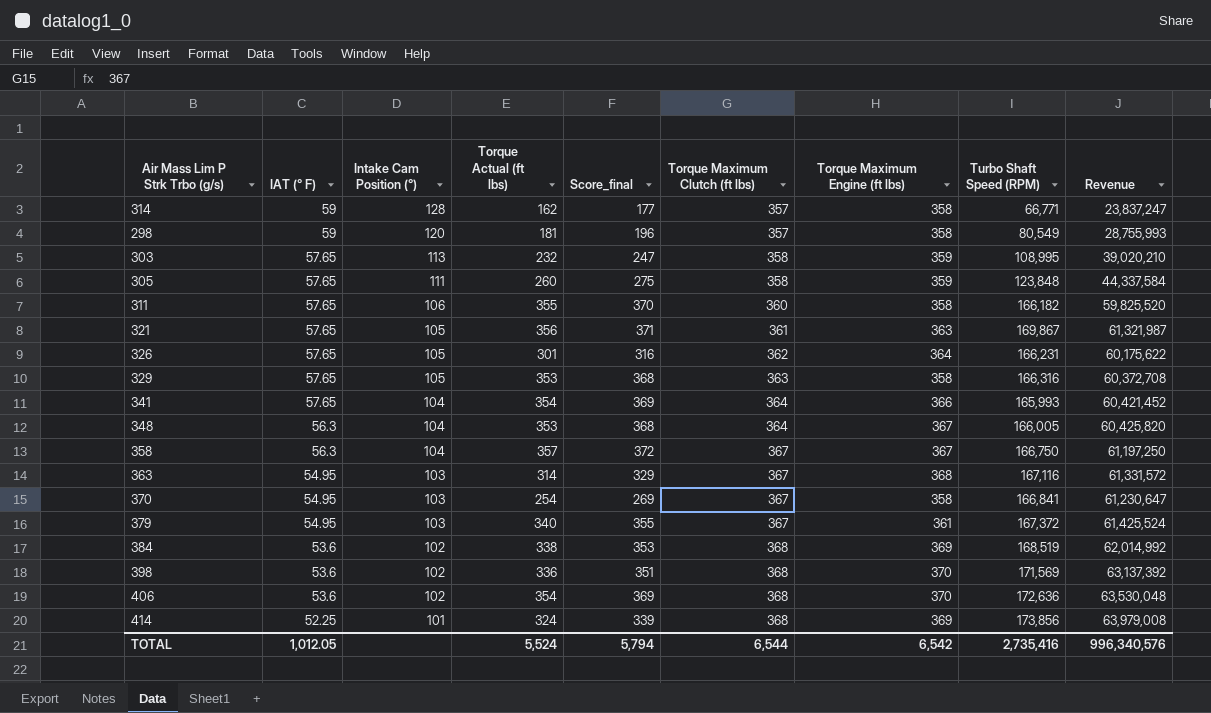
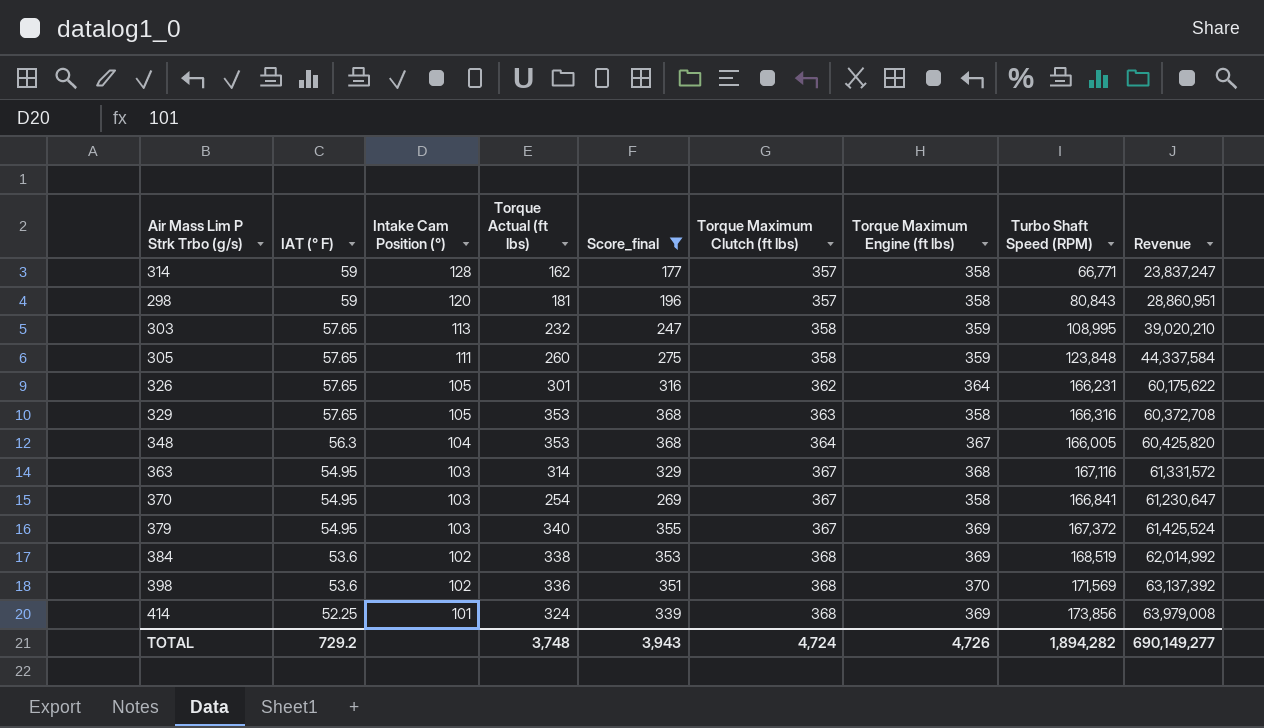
filter: none -> Score_final <= 368
298 | Turbo Shaft Speed (RPM): 80,549 -> 80,843
298 | Revenue: 28,755,993 -> 28,860,951
379 | Torque Maximum Engine (ft lbs): 361 -> 369
TOTAL | IAT (° F): 1,012.05 -> 729.2
TOTAL | Torque Actual (ft lbs): 5,524 -> 3,748
TOTAL | Score_final: 5,794 -> 3,943
TOTAL | Torque Maximum Clutch (ft lbs): 6,544 -> 4,724
TOTAL | Torque Maximum Engine (ft lbs): 6,542 -> 4,726
TOTAL | Turbo Shaft Speed (RPM): 2,735,416 -> 1,894,282
TOTAL | Revenue: 996,340,576 -> 690,149,277

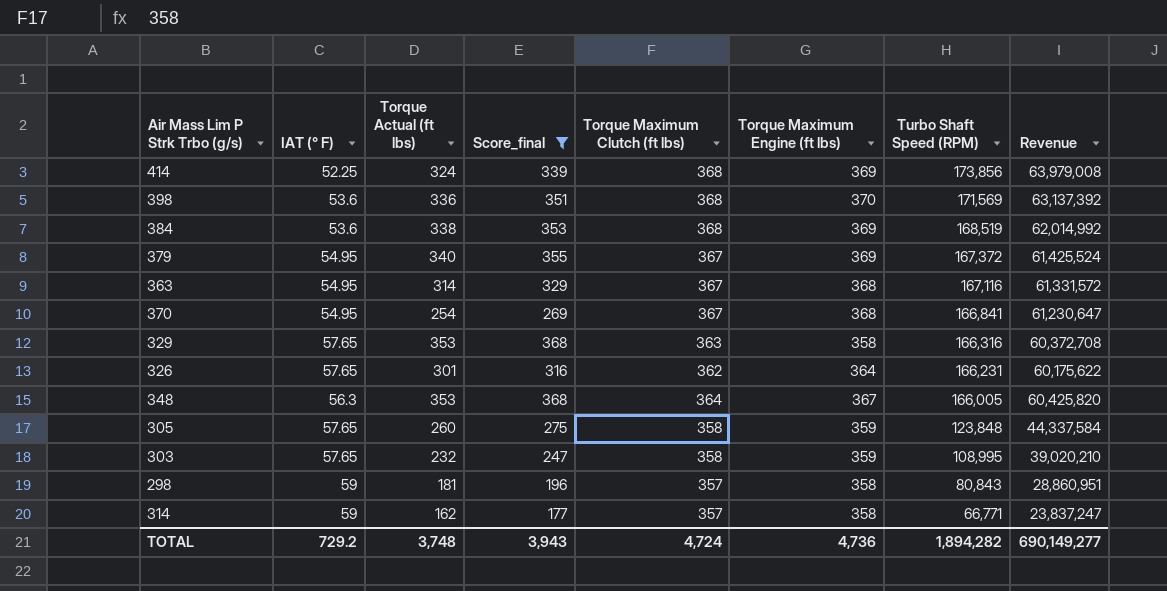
row order: IAT (° F) descending -> Turbo Shaft Speed (RPM) descending
column Intake Cam Position (°) | position: 3 -> none
370 | Torque Maximum Engine (ft lbs): 358 -> 368
TOTAL | Torque Maximum Engine (ft lbs): 4,726 -> 4,736

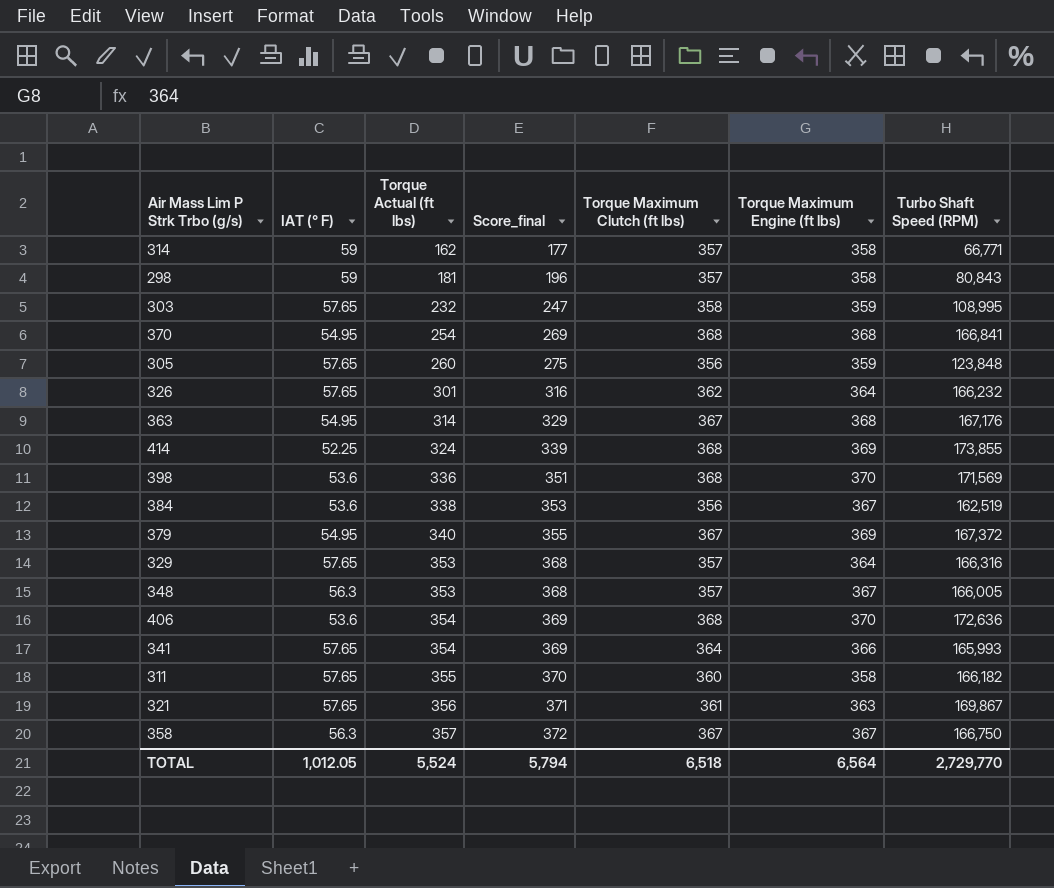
filter: Score_final <= 368 -> none
row order: Turbo Shaft Speed (RPM) descending -> Torque Actual (ft lbs) ascending
column Revenue | formula: [Torque Maximum Clutch (ft lbs)] * [Turbo Shaft Speed (RPM)] -> none
370 | Torque Maximum Clutch (ft lbs): 367 -> 368
305 | Torque Maximum Clutch (ft lbs): 358 -> 356
326 | Turbo Shaft Speed (RPM): 166,231 -> 166,232
363 | Turbo Shaft Speed (RPM): 167,116 -> 167,176
414 | Turbo Shaft Speed (RPM): 173,856 -> 173,855
384 | Torque Maximum Clutch (ft lbs): 368 -> 356
384 | Torque Maximum Engine (ft lbs): 369 -> 367
384 | Turbo Shaft Speed (RPM): 168,519 -> 162,519
329 | Torque Maximum Clutch (ft lbs): 363 -> 357
329 | Torque Maximum Engine (ft lbs): 358 -> 364
348 | Torque Maximum Clutch (ft lbs): 364 -> 357
TOTAL | IAT (° F): 729.2 -> 1,012.05
TOTAL | Torque Actual (ft lbs): 3,748 -> 5,524
TOTAL | Score_final: 3,943 -> 5,794
TOTAL | Torque Maximum Clutch (ft lbs): 4,724 -> 6,518
TOTAL | Torque Maximum Engine (ft lbs): 4,736 -> 6,564
TOTAL | Turbo Shaft Speed (RPM): 1,894,282 -> 2,729,770

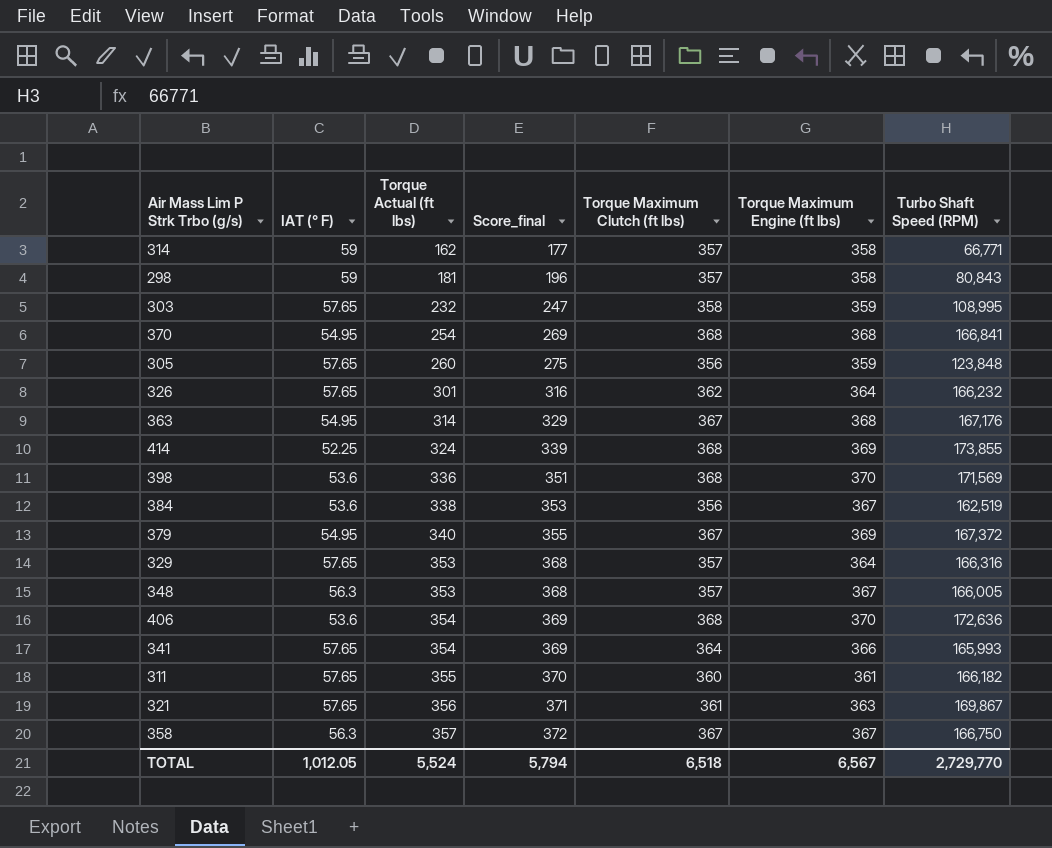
311 | Torque Maximum Engine (ft lbs): 358 -> 361
TOTAL | Torque Maximum Engine (ft lbs): 6,564 -> 6,567

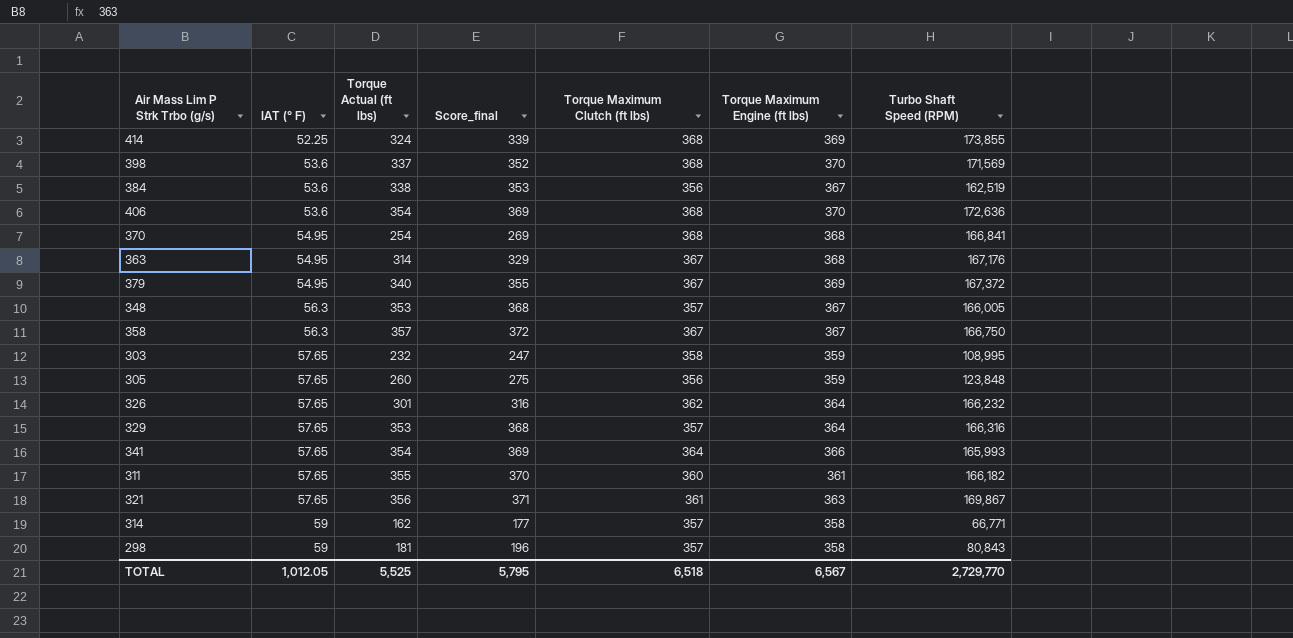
row order: Torque Actual (ft lbs) ascending -> IAT (° F) ascending
398 | Torque Actual (ft lbs): 336 -> 337
398 | Score_final: 351 -> 352
TOTAL | Torque Actual (ft lbs): 5,524 -> 5,525
TOTAL | Score_final: 5,794 -> 5,795

